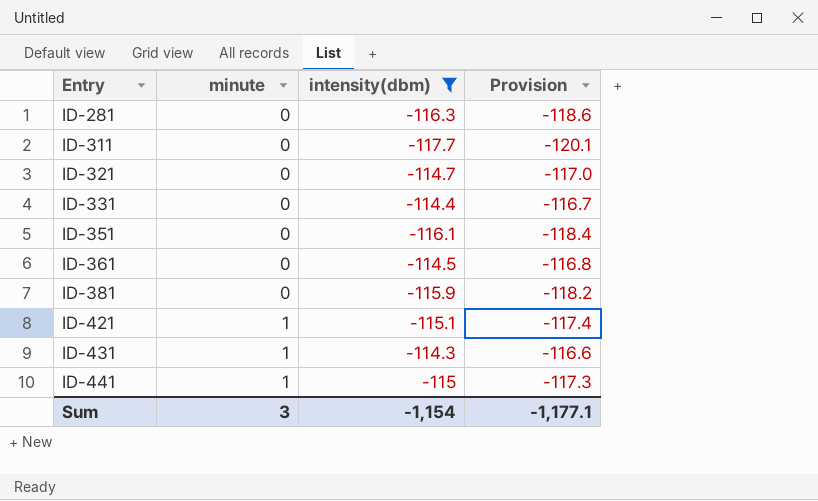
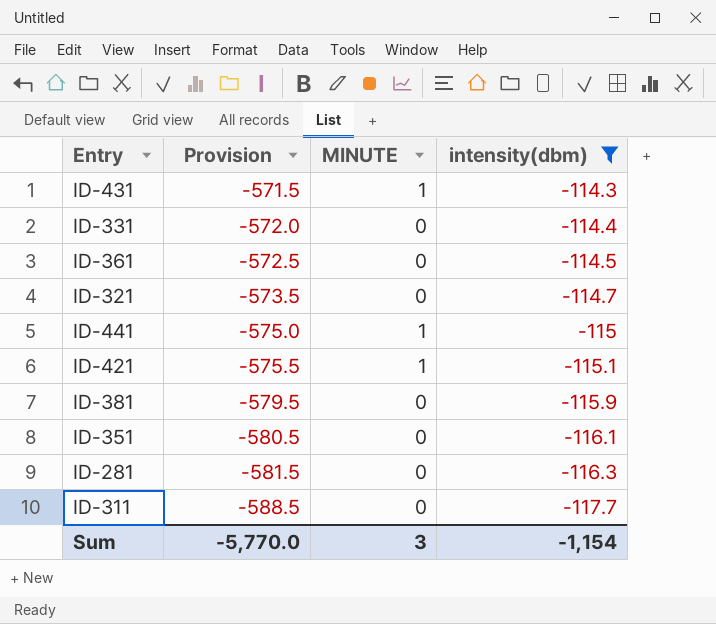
row order: Entry ascending -> Provision descending
column Provision | formula: [intensity(dbm)] * 1.02 -> [intensity(dbm)] * 5
column Provision | position: 4 -> 2
column name: minute -> MINUTE
Sum | Provision: -1,177.1 -> -5,770.0

